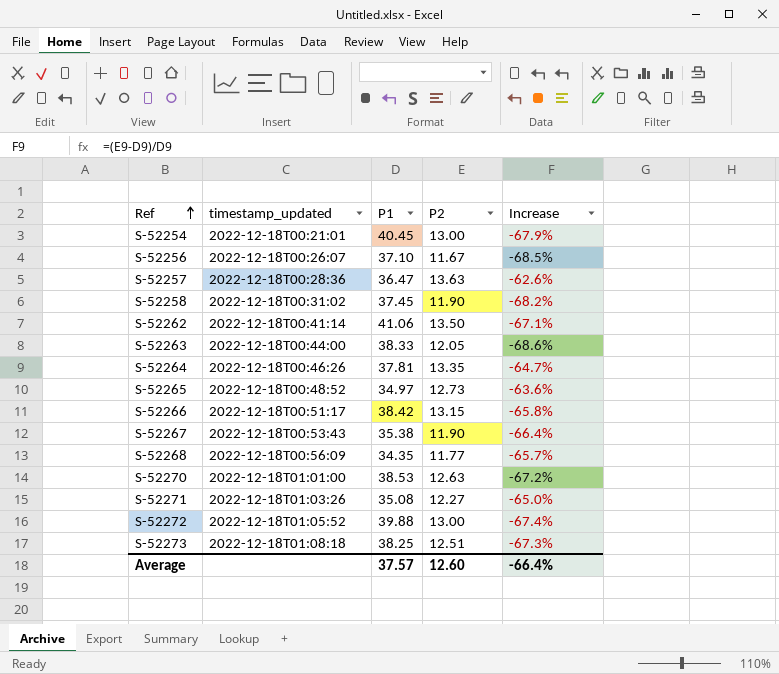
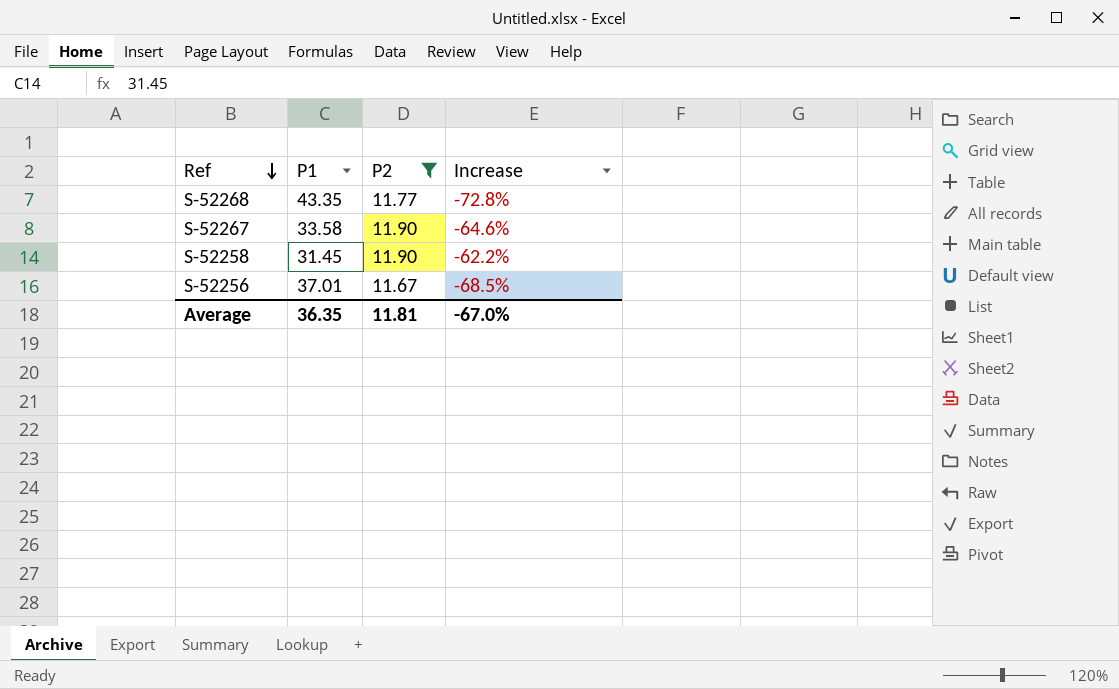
filter: none -> P2 <= 11.90
row order: Ref ascending -> Ref descending
column timestamp_updated | position: 2 -> none
S-52268 | P1: 34.35 -> 43.35
S-52268 | Increase: -65.7% -> -72.8%
S-52267 | P1: 35.38 -> 33.58
S-52267 | Increase: -66.4% -> -64.6%
S-52258 | P1: 37.45 -> 31.45
S-52258 | Increase: -68.2% -> -62.2%
S-52256 | P1: 37.10 -> 37.01
Average | P1: 37.57 -> 36.35
Average | P2: 12.60 -> 11.81
Average | Increase: -66.4% -> -67.0%

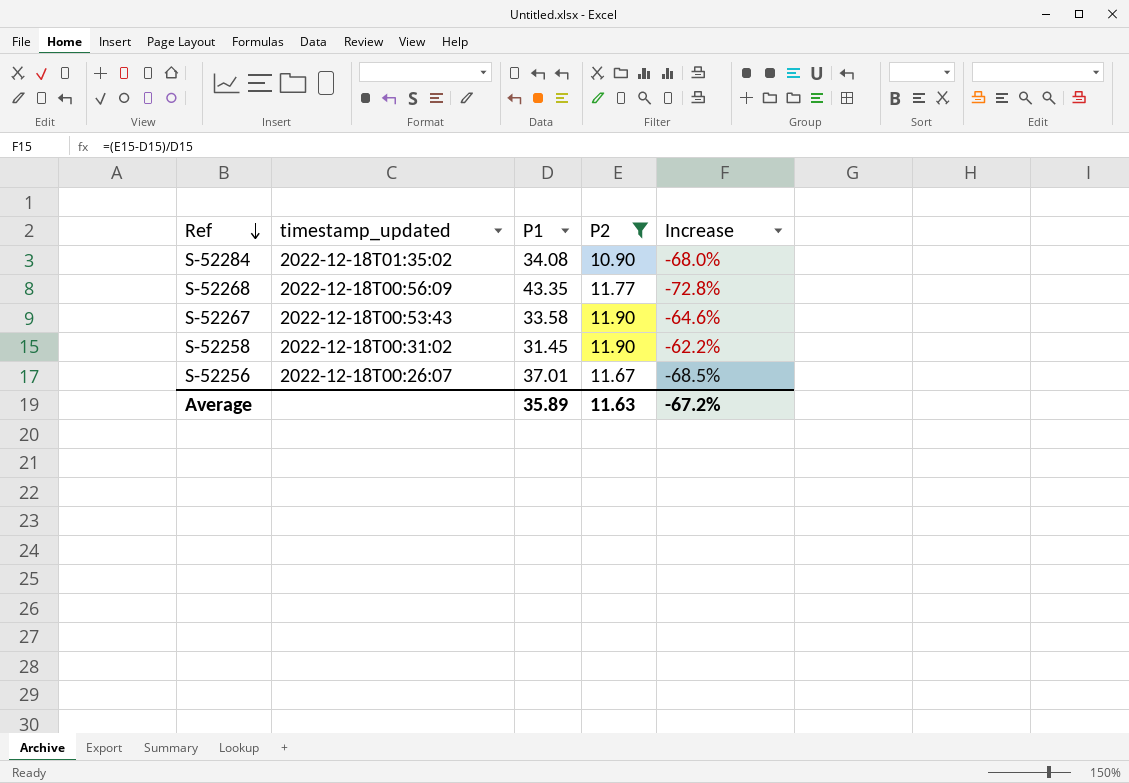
column timestamp_updated | position: none -> 2
row S-52284: none -> 2022-12-18T01:35:02 | 34.08 | 10.90 | -68.0%
Average | P1: 36.35 -> 35.89
Average | P2: 11.81 -> 11.63
Average | Increase: -67.0% -> -67.2%

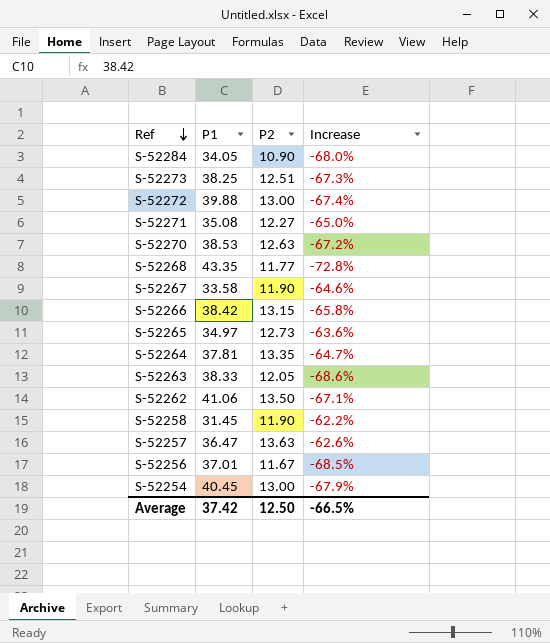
filter: P2 <= 11.90 -> none
column timestamp_updated | position: 2 -> none
S-52284 | P1: 34.08 -> 34.05
Average | P1: 35.89 -> 37.42
Average | P2: 11.63 -> 12.50
Average | Increase: -67.2% -> -66.5%

